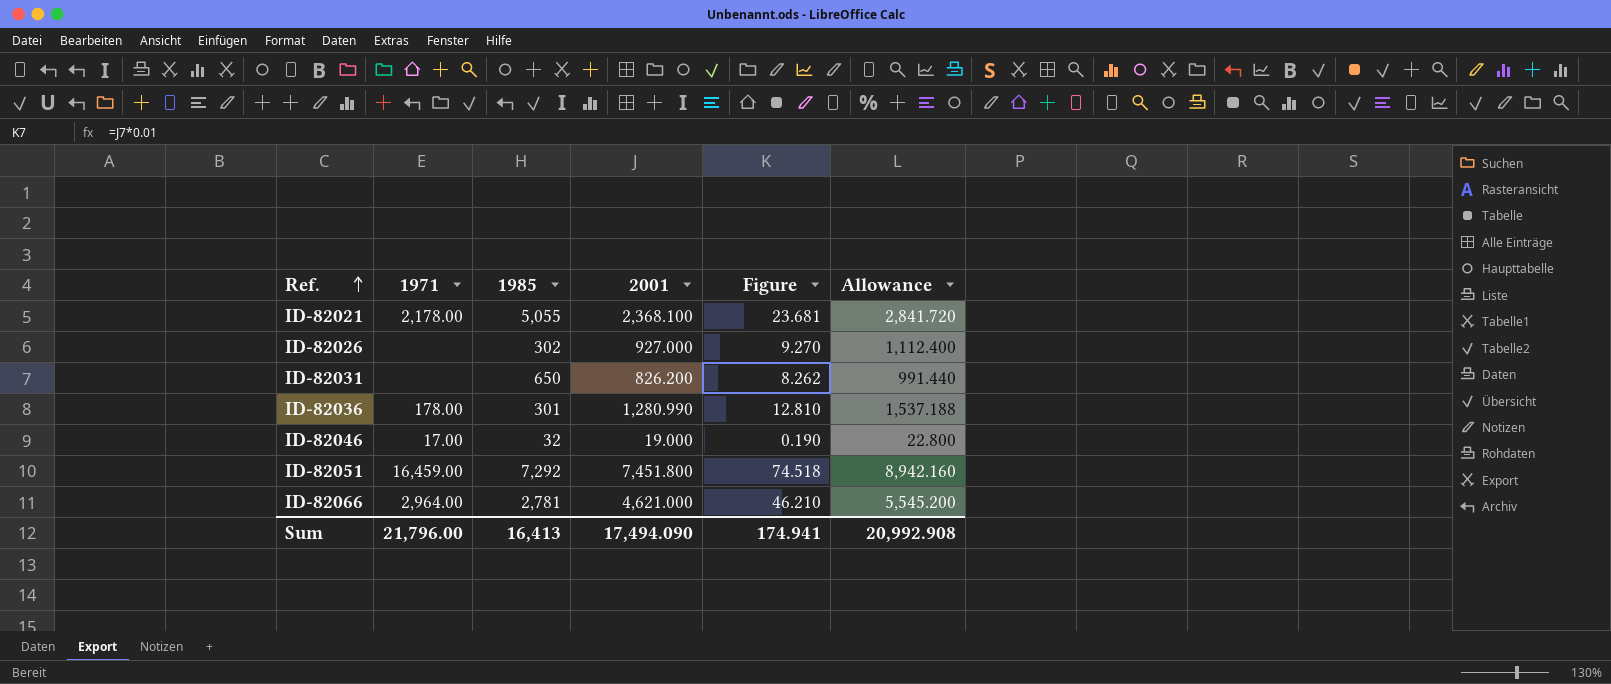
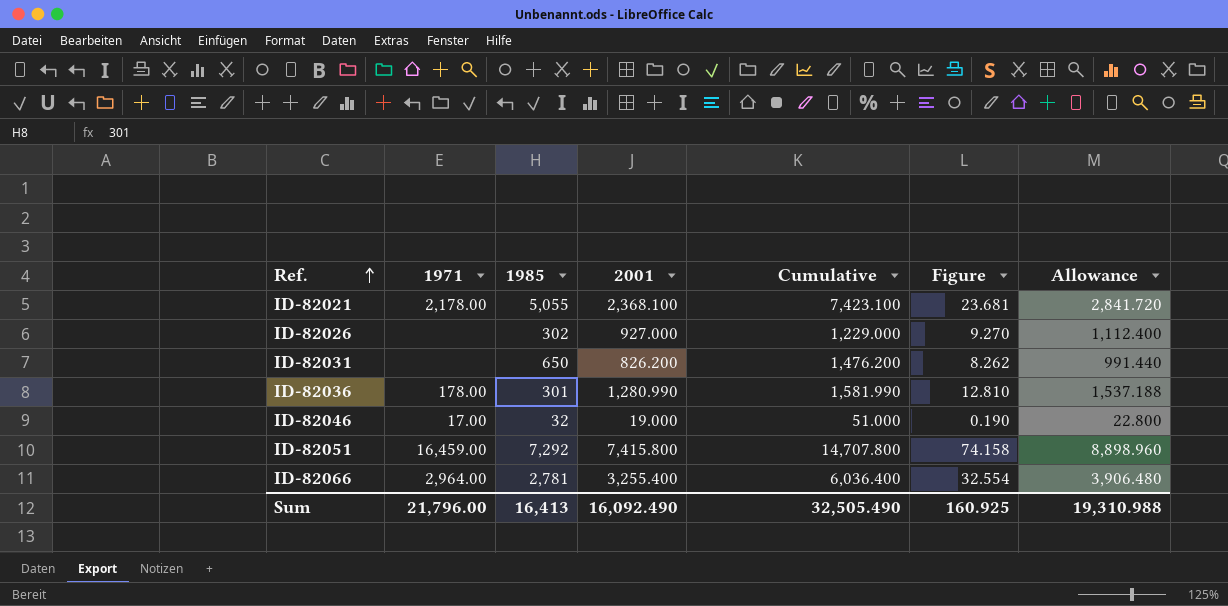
column Cumulative | formula: none -> [1985] + [2001]
ID-82051 | 2001: 7,451.800 -> 7,415.800
ID-82051 | Figure: 74.518 -> 74.158
ID-82051 | Allowance: 8,942.160 -> 8,898.960
ID-82066 | 2001: 4,621.000 -> 3,255.400
ID-82066 | Figure: 46.210 -> 32.554
ID-82066 | Allowance: 5,545.200 -> 3,906.480
Sum | 2001: 17,494.090 -> 16,092.490
Sum | Figure: 174.941 -> 160.925
Sum | Allowance: 20,992.908 -> 19,310.988

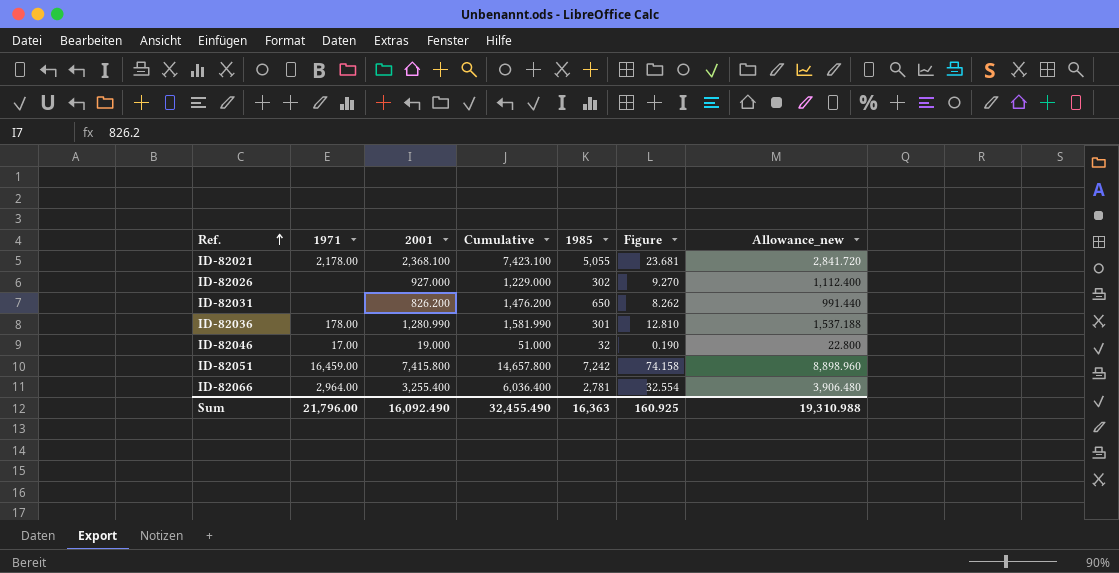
column 1985 | position: 3 -> 5
column name: Allowance -> Allowance_new
ID-82051 | Cumulative: 14,707.800 -> 14,657.800
ID-82051 | 1985: 7,292 -> 7,242
Sum | Cumulative: 32,505.490 -> 32,455.490
Sum | 1985: 16,413 -> 16,363

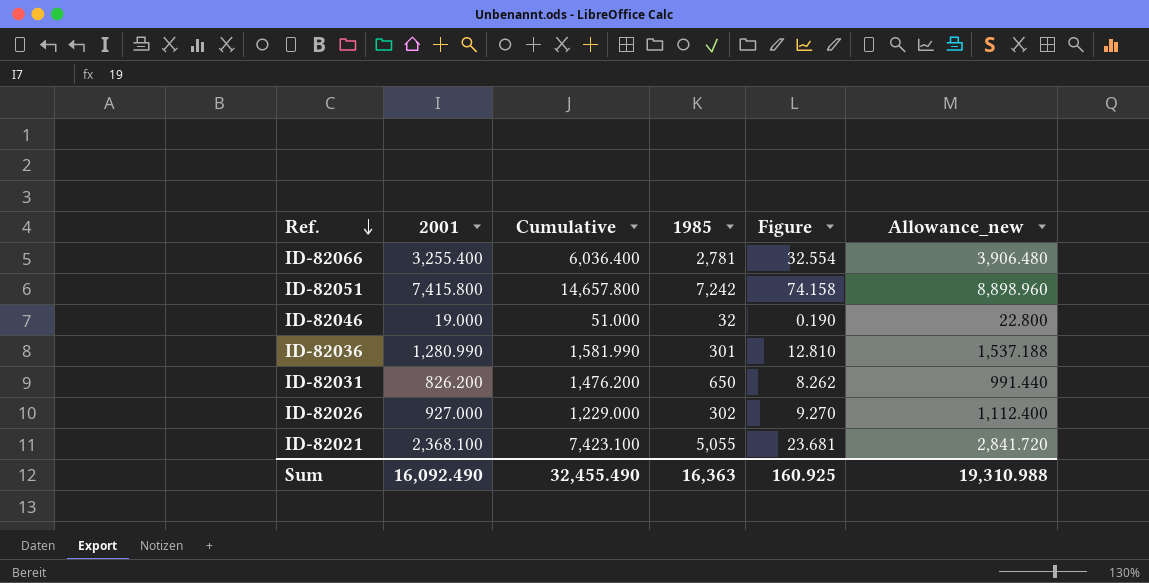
row order: Ref. ascending -> Ref. descending
column 1971 | position: 2 -> none

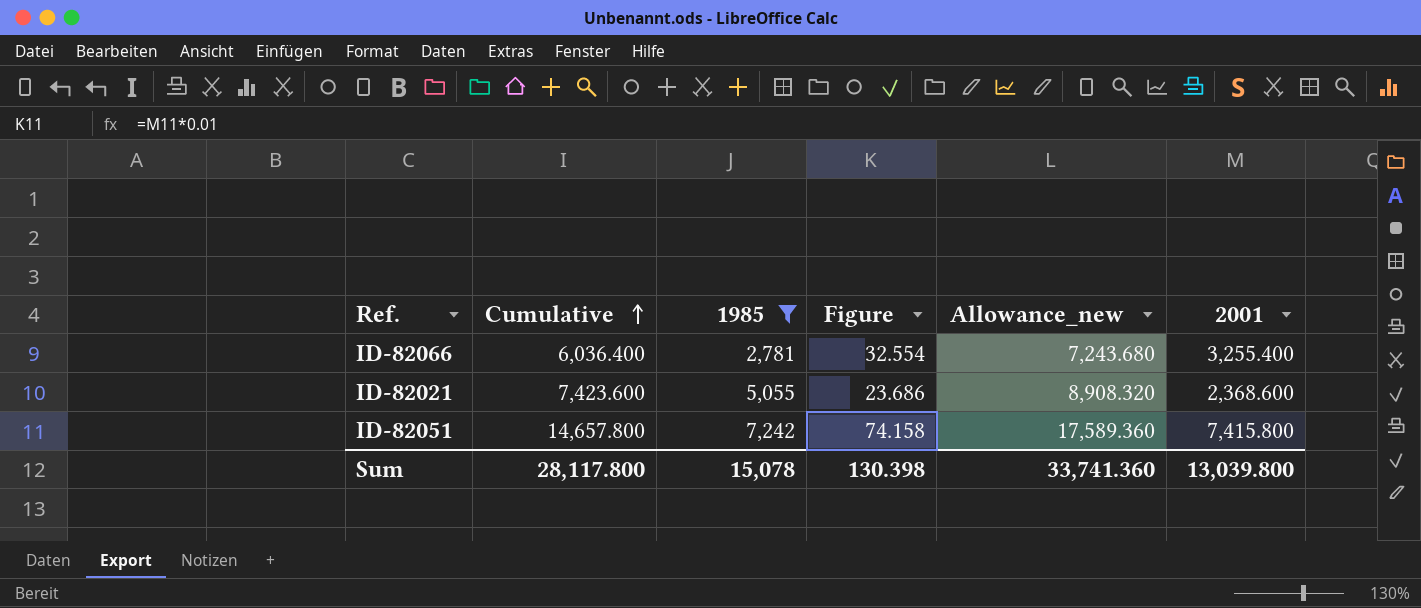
filter: none -> 1985 >= 2,781
row order: Ref. descending -> Cumulative ascending
column Allowance_new | formula: [2001] * 1.2 -> [Cumulative] * 1.2
column 2001 | position: 2 -> 6
ID-82021 | Cumulative: 7,423.100 -> 7,423.600
ID-82021 | Figure: 23.681 -> 23.686
ID-82021 | 2001: 2,368.100 -> 2,368.600
Sum | Cumulative: 32,455.490 -> 28,117.800
Sum | 1985: 16,363 -> 15,078
Sum | Figure: 160.925 -> 130.398
Sum | Allowance_new: 19,310.988 -> 33,741.360
Sum | 2001: 16,092.490 -> 13,039.800

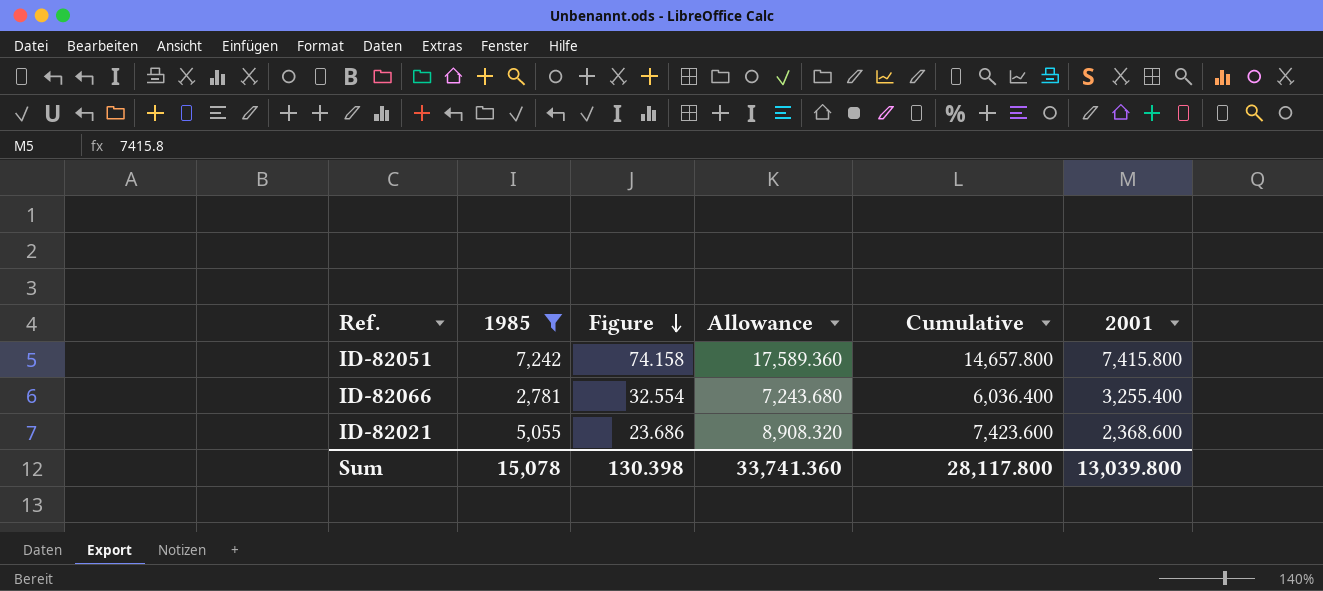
row order: Cumulative ascending -> Figure descending
column name: Allowance_new -> Allowance
column Cumulative | position: 2 -> 5

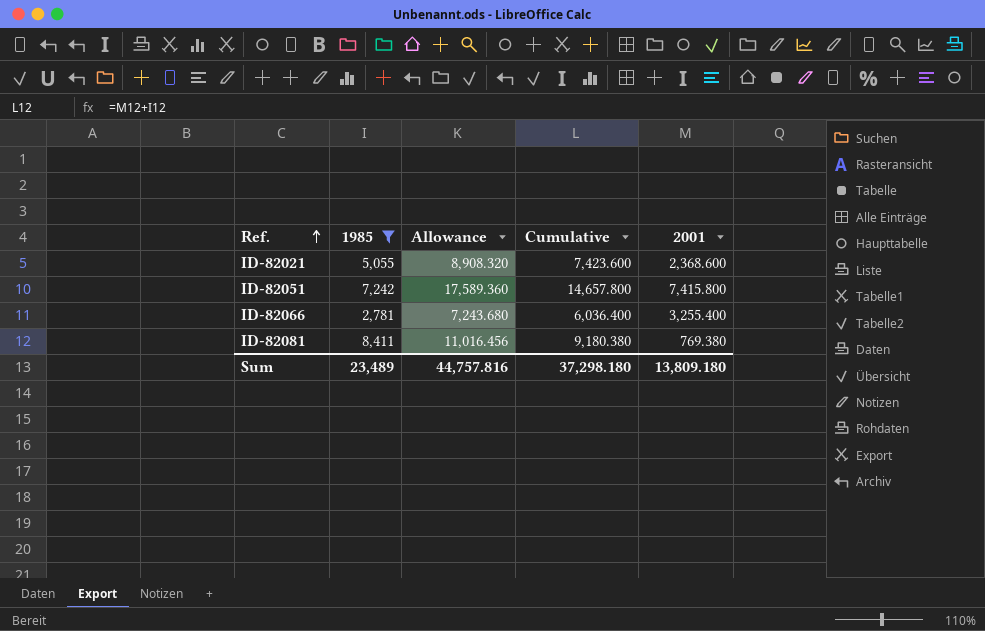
row order: Figure descending -> Ref. ascending
column Figure | formula: [2001] * 0.01 -> none
row ID-82081: none -> 8,411 | 11,016.456 | 9,180.380 | 769.380
Sum | 1985: 15,078 -> 23,489
Sum | Allowance: 33,741.360 -> 44,757.816
Sum | Cumulative: 28,117.800 -> 37,298.180
Sum | 2001: 13,039.800 -> 13,809.180

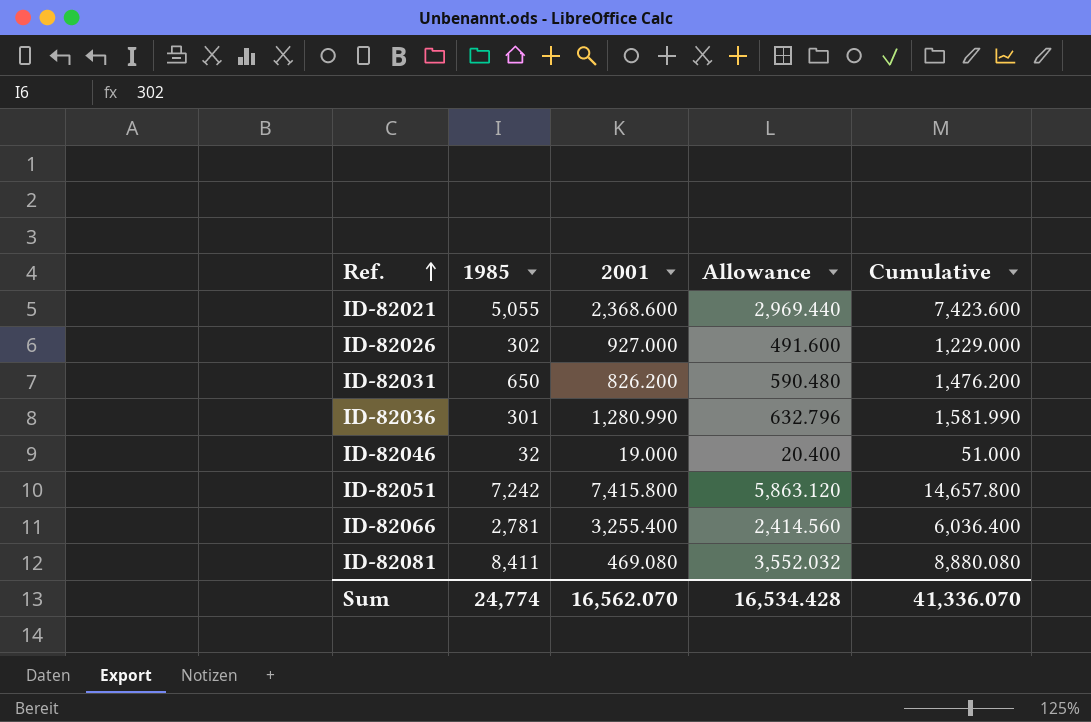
filter: 1985 >= 2,781 -> none
column 2001 | position: 5 -> 3
column Allowance | formula: [Cumulative] * 1.2 -> [Cumulative] * 0.4
ID-82081 | 2001: 769.380 -> 469.080
ID-82081 | Cumulative: 9,180.380 -> 8,880.080
Sum | 1985: 23,489 -> 24,774
Sum | 2001: 13,809.180 -> 16,562.070
Sum | Allowance: 44,757.816 -> 16,534.428
Sum | Cumulative: 37,298.180 -> 41,336.070

